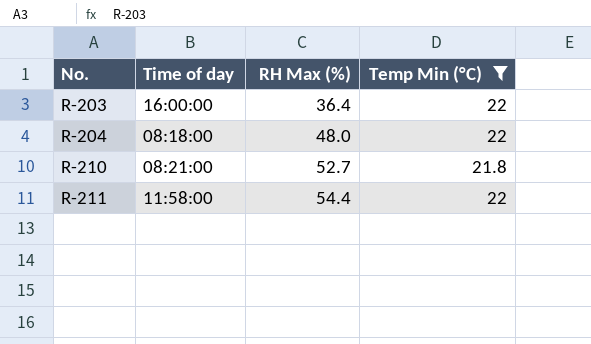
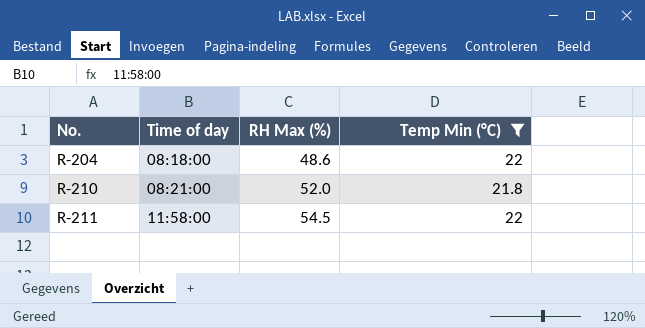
row R-203: 16:00:00 | 36.4 | 22 -> none
R-204 | RH Max (%): 48.0 -> 48.6
R-210 | RH Max (%): 52.7 -> 52.0
R-211 | RH Max (%): 54.4 -> 54.5

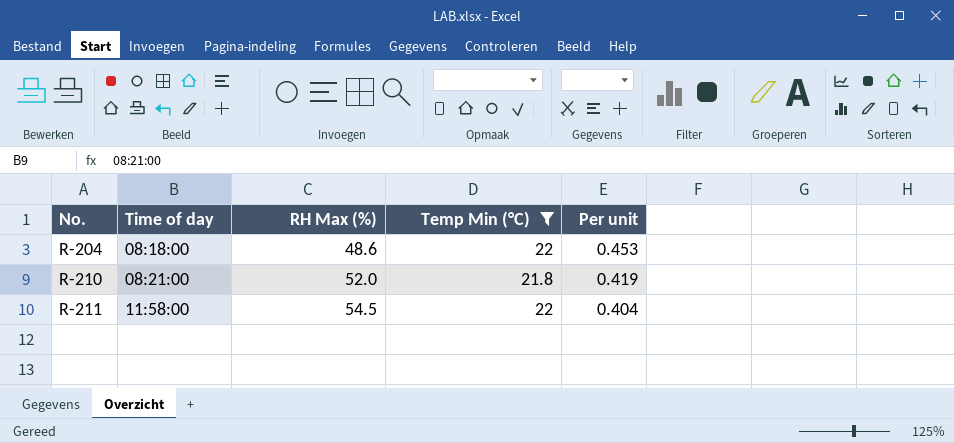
column Per unit | formula: none -> [Temp Min (°C)] / [RH Max (%)]

